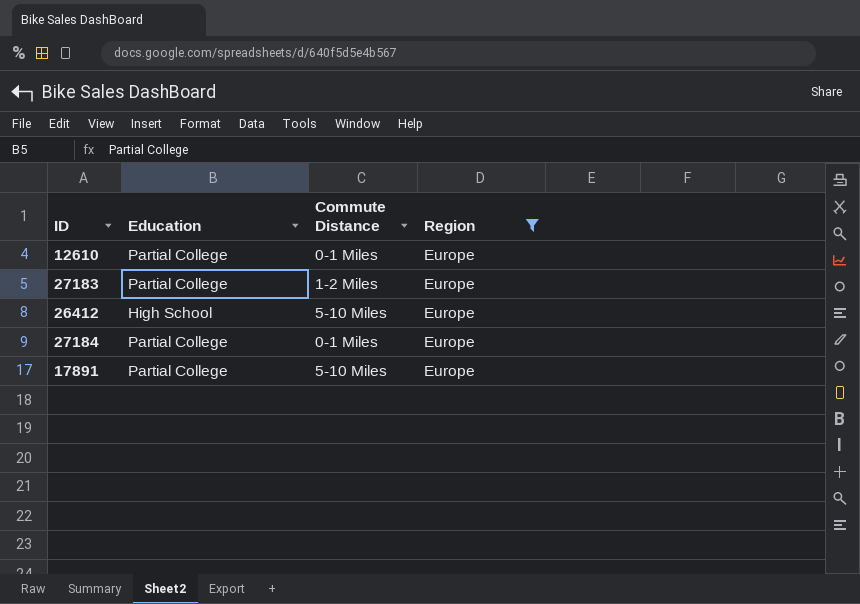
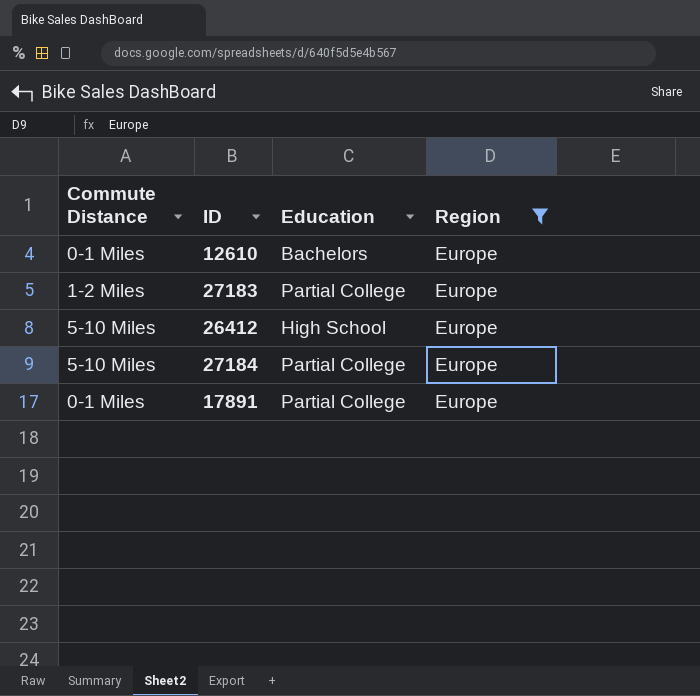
column Commute Distance | position: 3 -> 1
12610 | Education: Partial College -> Bachelors
27184 | Commute Distance: 0-1 Miles -> 5-10 Miles
17891 | Commute Distance: 5-10 Miles -> 0-1 Miles

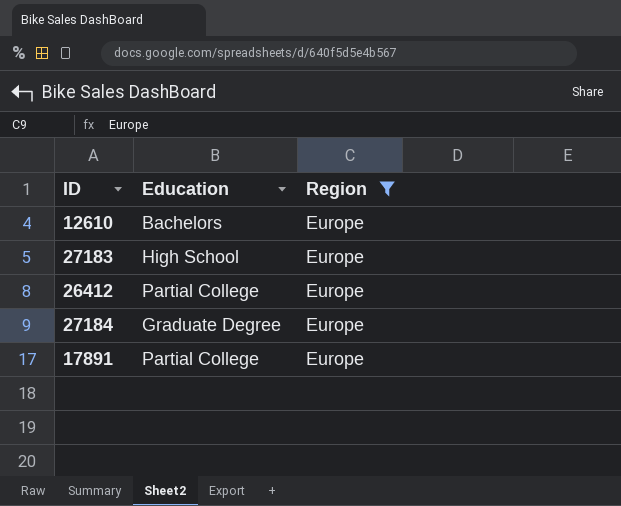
column Commute Distance | position: 1 -> none
27183 | Education: Partial College -> High School
26412 | Education: High School -> Partial College
27184 | Education: Partial College -> Graduate Degree

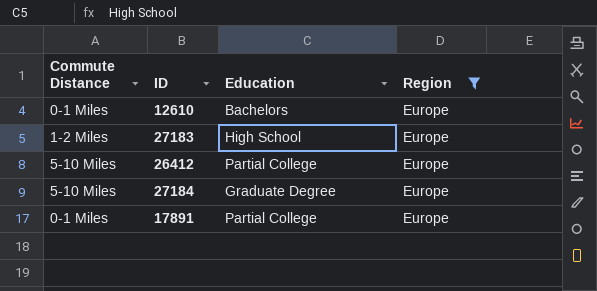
column Commute Distance | position: none -> 1

